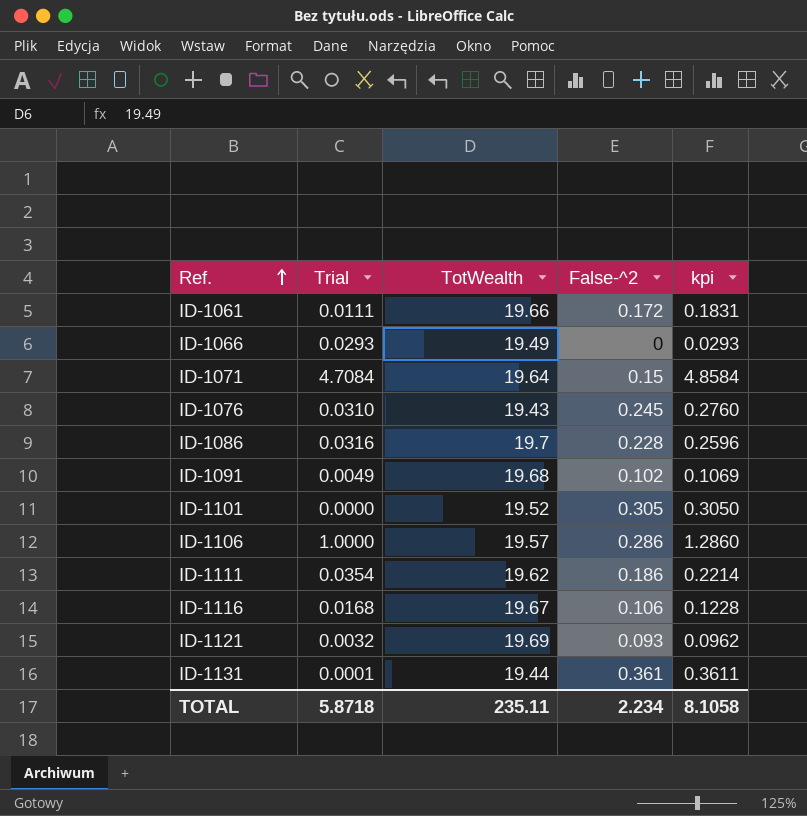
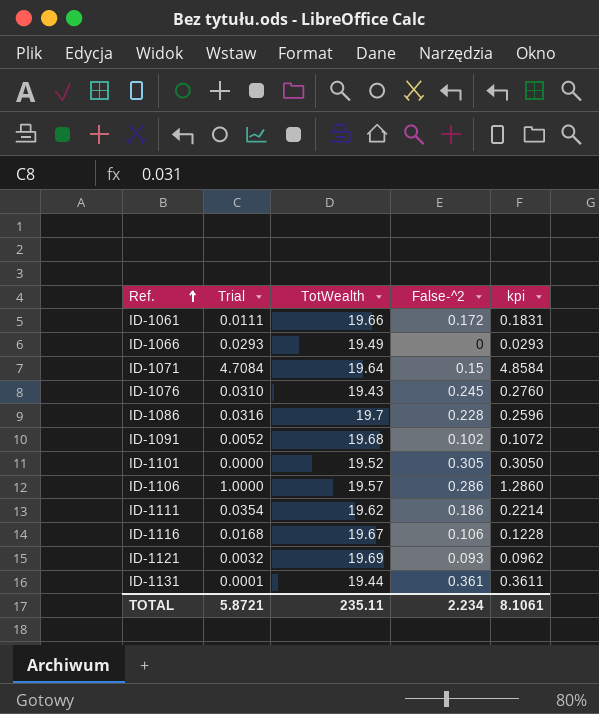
ID-1091 | Trial: 0.0049 -> 0.0052
ID-1091 | kpi: 0.1069 -> 0.1072
TOTAL | Trial: 5.8718 -> 5.8721
TOTAL | kpi: 8.1058 -> 8.1061

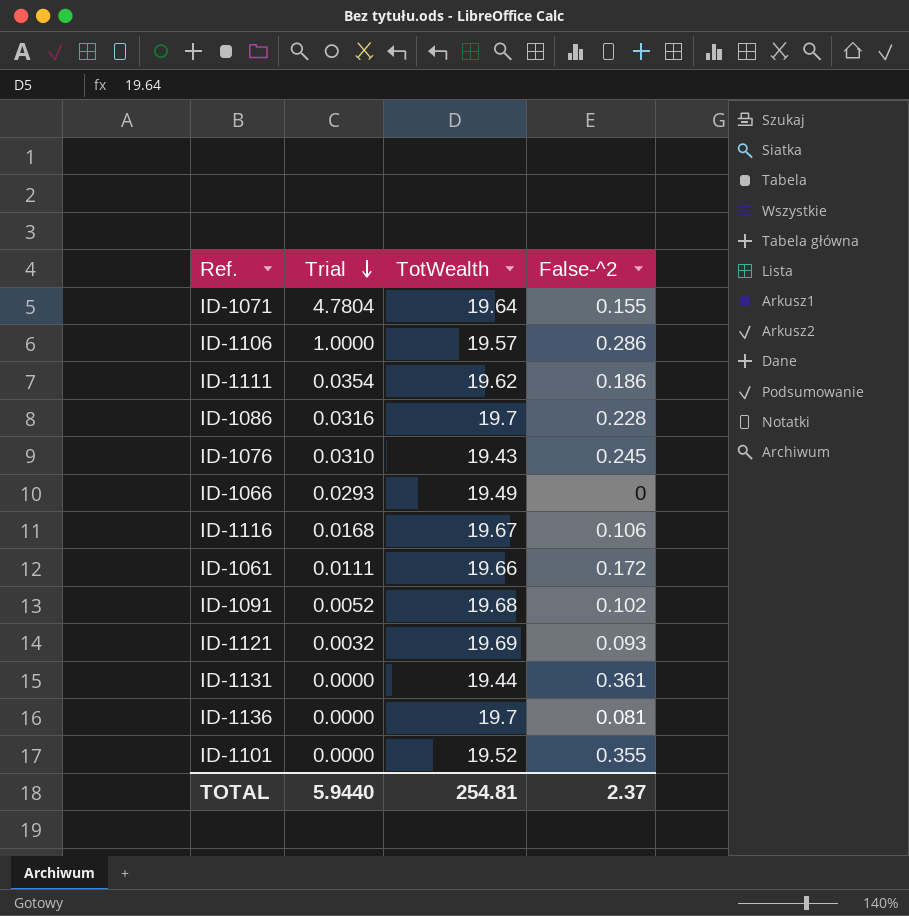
row order: Ref. ascending -> Trial descending
column kpi | formula: [Trial] + [False-^2] -> none
ID-1071 | Trial: 4.7084 -> 4.7804
ID-1071 | False-^2: 0.15 -> 0.155
ID-1131 | Trial: 0.0001 -> 0.0000
row ID-1136: none -> 0.0000 | 19.7 | 0.081
ID-1101 | False-^2: 0.305 -> 0.355
TOTAL | Trial: 5.8721 -> 5.9440
TOTAL | TotWealth: 235.11 -> 254.81
TOTAL | False-^2: 2.234 -> 2.37

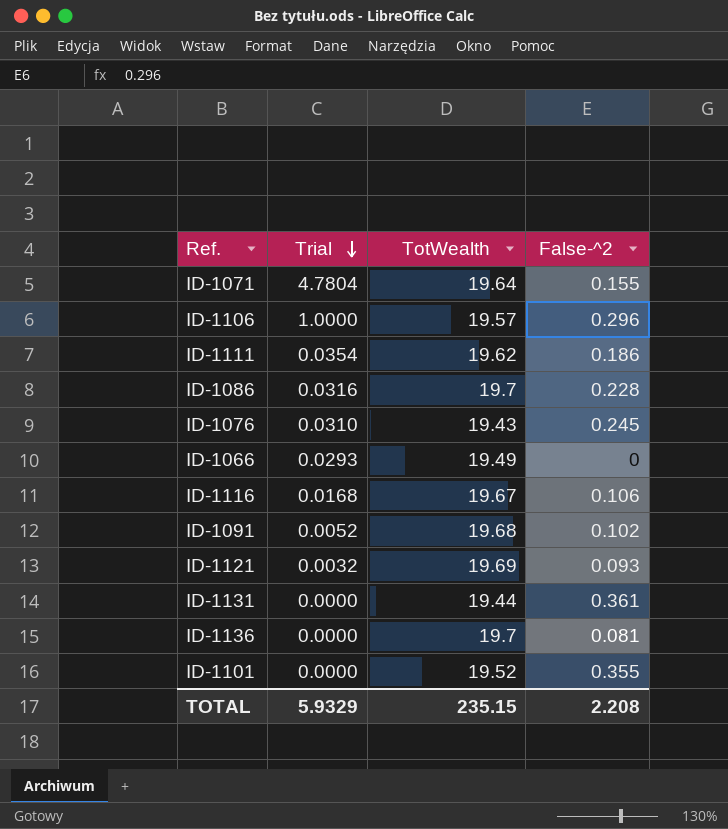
row ID-1061: 0.0111 | 19.66 | 0.172 -> none
ID-1106 | False-^2: 0.286 -> 0.296
TOTAL | Trial: 5.9440 -> 5.9329
TOTAL | TotWealth: 254.81 -> 235.15
TOTAL | False-^2: 2.37 -> 2.208

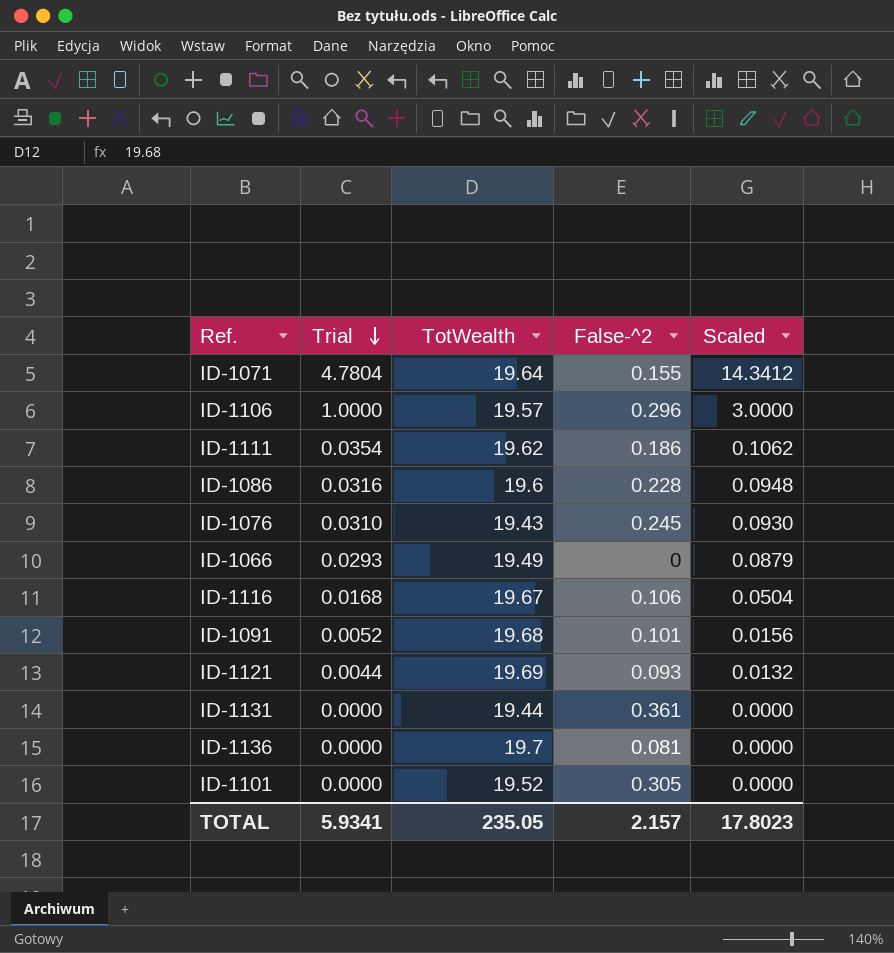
column Scaled | formula: none -> [Trial] * 3
ID-1086 | TotWealth: 19.7 -> 19.6
ID-1091 | False-^2: 0.102 -> 0.101
ID-1121 | Trial: 0.0032 -> 0.0044
ID-1101 | False-^2: 0.355 -> 0.305
TOTAL | Trial: 5.9329 -> 5.9341
TOTAL | TotWealth: 235.15 -> 235.05
TOTAL | False-^2: 2.208 -> 2.157

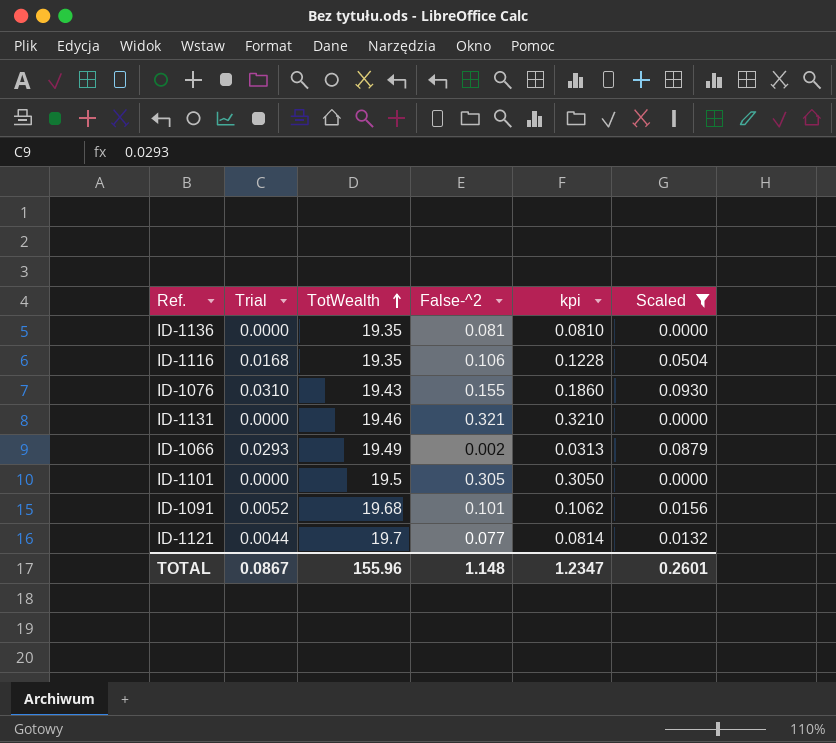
filter: none -> Scaled <= 0.0930
row order: Trial descending -> TotWealth ascending
column kpi | formula: none -> [Trial] + [False-^2]
ID-1136 | TotWealth: 19.7 -> 19.35
ID-1116 | TotWealth: 19.67 -> 19.35
ID-1076 | False-^2: 0.245 -> 0.155
ID-1131 | TotWealth: 19.44 -> 19.46
ID-1131 | False-^2: 0.361 -> 0.321
ID-1066 | False-^2: 0 -> 0.002
ID-1101 | TotWealth: 19.52 -> 19.5
ID-1121 | TotWealth: 19.69 -> 19.7
ID-1121 | False-^2: 0.093 -> 0.077
TOTAL | Trial: 5.9341 -> 0.0867
TOTAL | TotWealth: 235.05 -> 155.96
TOTAL | False-^2: 2.157 -> 1.148
TOTAL | Scaled: 17.8023 -> 0.2601

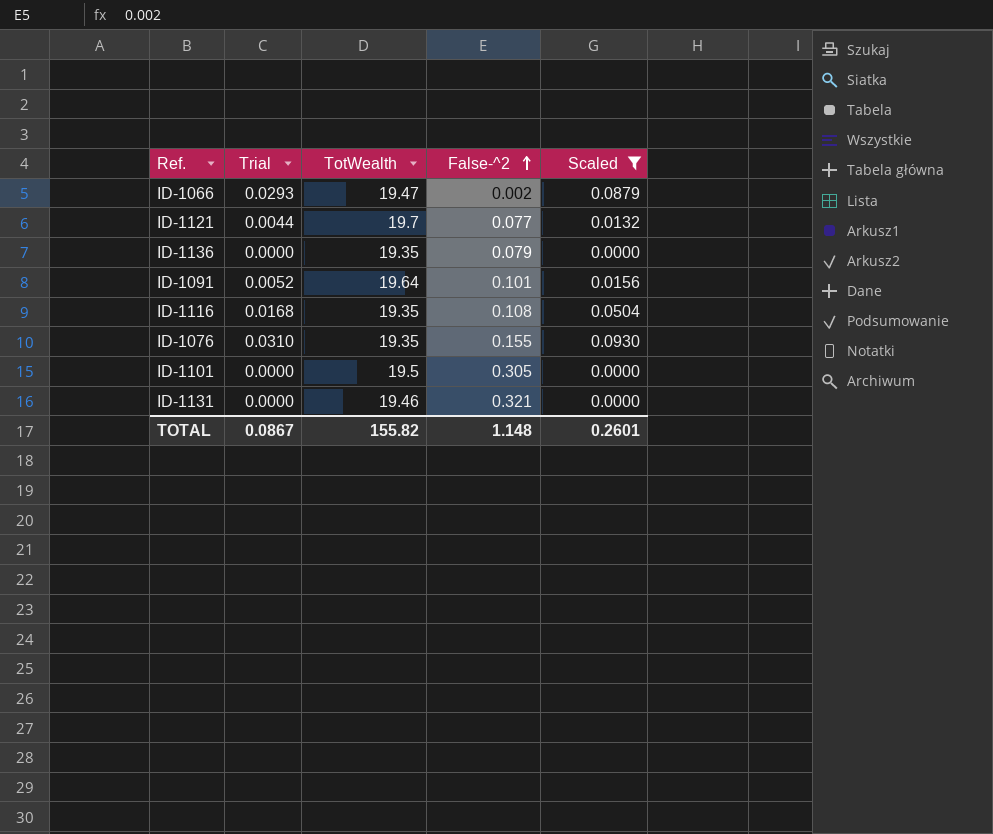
row order: TotWealth ascending -> False-^2 ascending
column kpi | formula: [Trial] + [False-^2] -> none
ID-1066 | TotWealth: 19.49 -> 19.47
ID-1136 | False-^2: 0.081 -> 0.079
ID-1091 | TotWealth: 19.68 -> 19.64
ID-1116 | False-^2: 0.106 -> 0.108
ID-1076 | TotWealth: 19.43 -> 19.35
TOTAL | TotWealth: 155.96 -> 155.82

